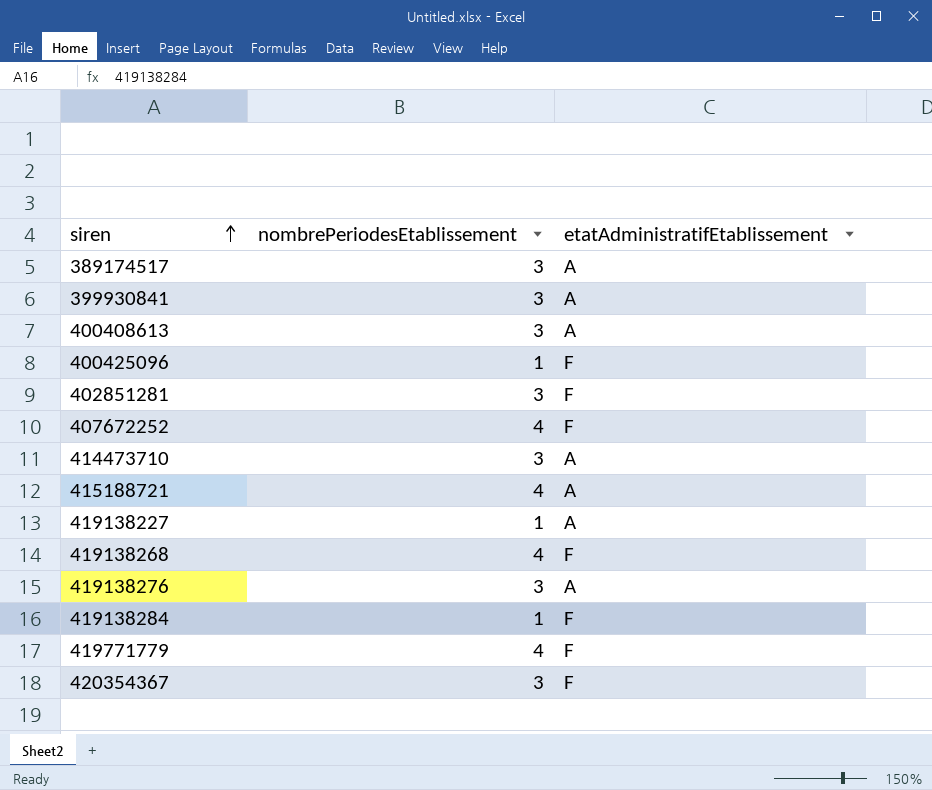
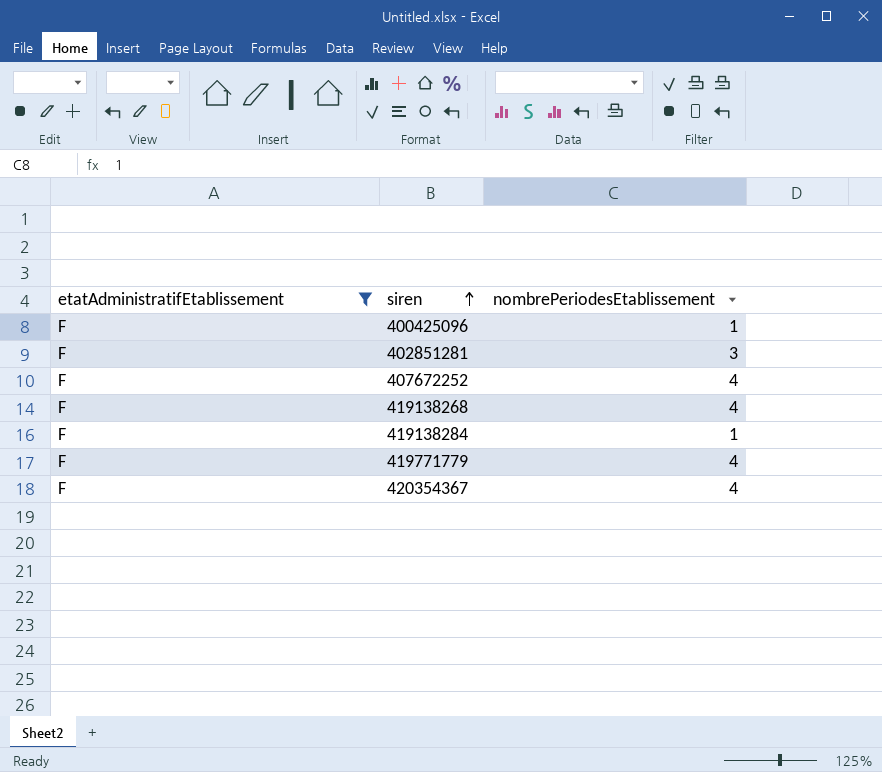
filter: none -> etatAdministratifEtablissement = F
column etatAdministratifEtablissement | position: 3 -> 1
420354367 | nombrePeriodesEtablissement: 3 -> 4

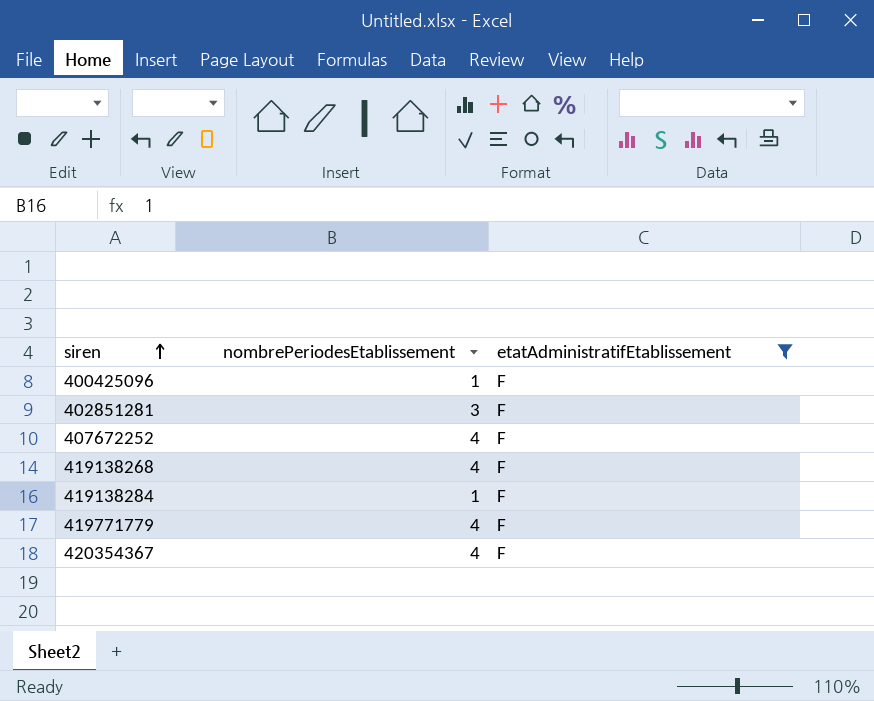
column etatAdministratifEtablissement | position: 1 -> 3

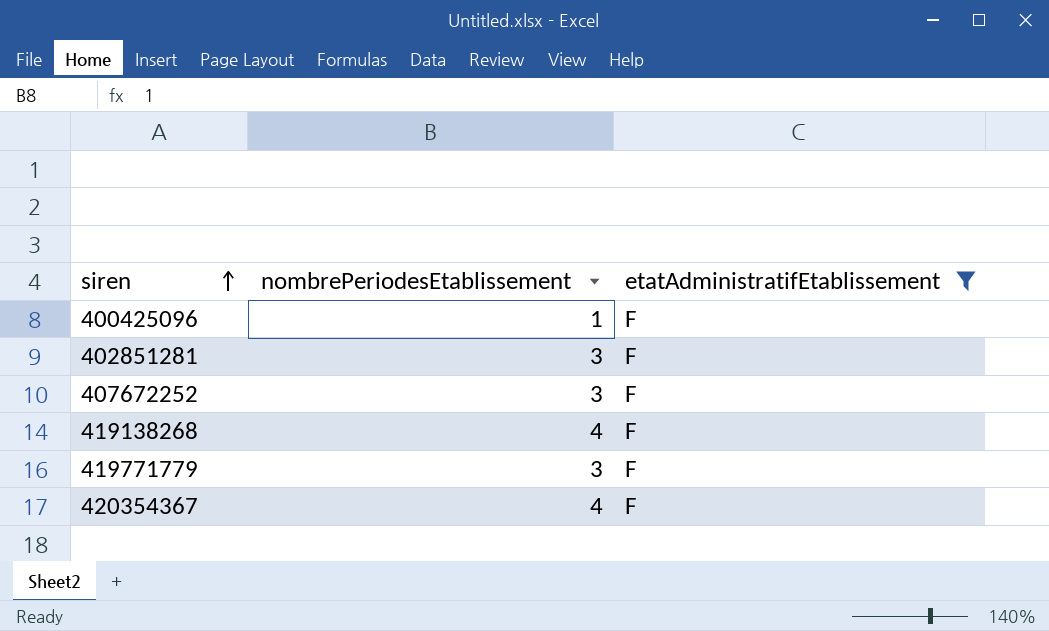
row 419138284: 1 | F -> none
407672252 | nombrePeriodesEtablissement: 4 -> 3
419771779 | nombrePeriodesEtablissement: 4 -> 3

